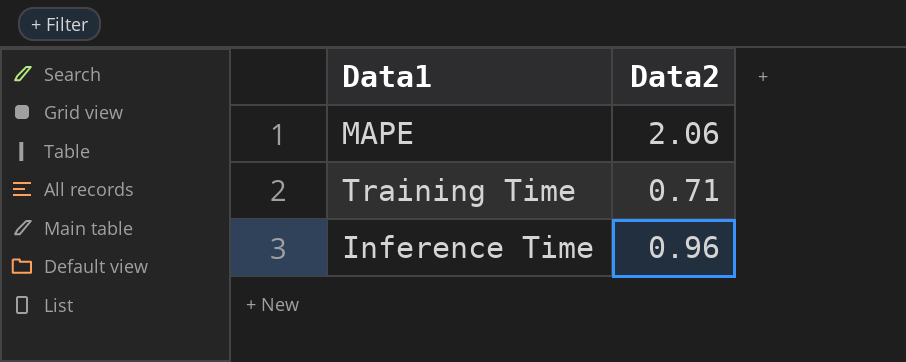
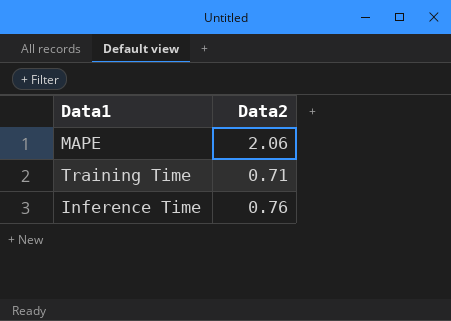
Inference Time | Data2: 0.96 -> 0.76

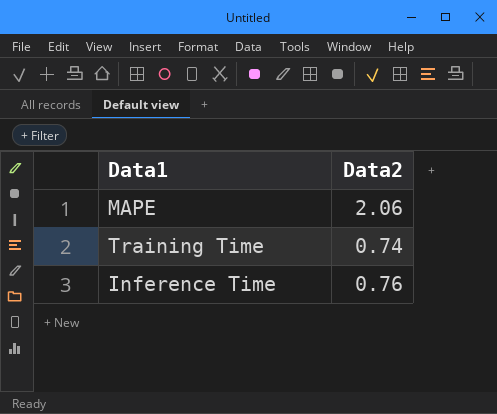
Training Time | Data2: 0.71 -> 0.74

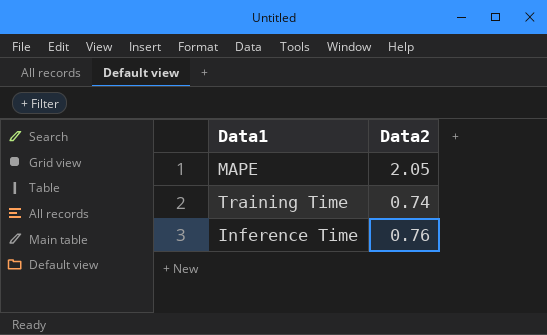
MAPE | Data2: 2.06 -> 2.05

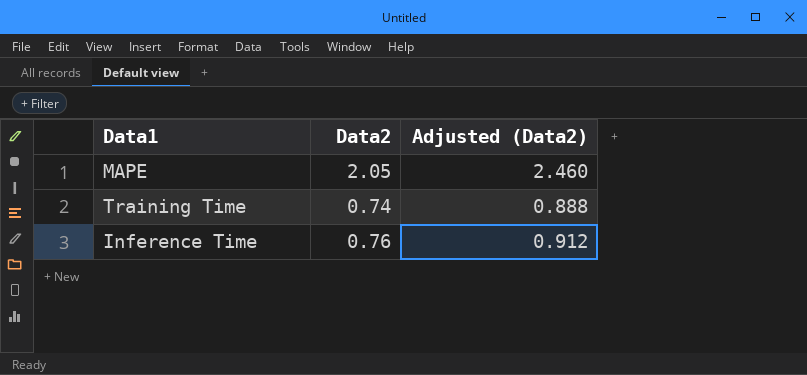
column Adjusted (Data2) | formula: none -> [Data2] * 1.2

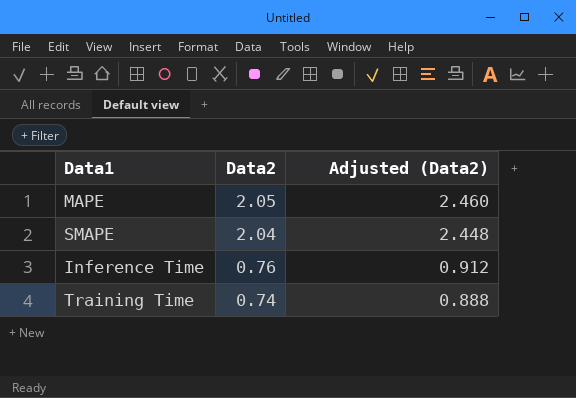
row order: none -> Data2 descending
row SMAPE: none -> 2.04 | 2.448

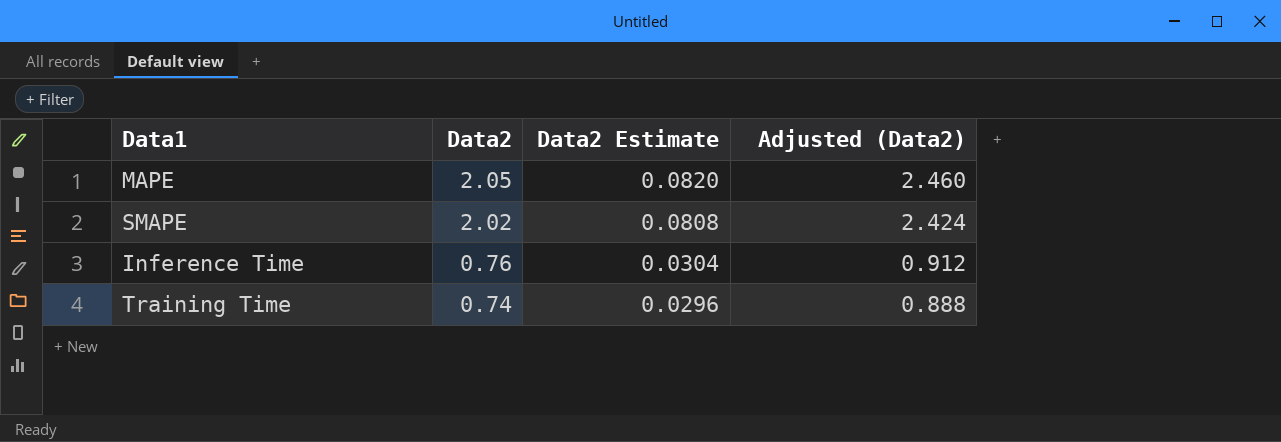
column Data2 Estimate | formula: none -> [Data2] * 0.04
SMAPE | Data2: 2.04 -> 2.02
SMAPE | Adjusted (Data2): 2.448 -> 2.424

